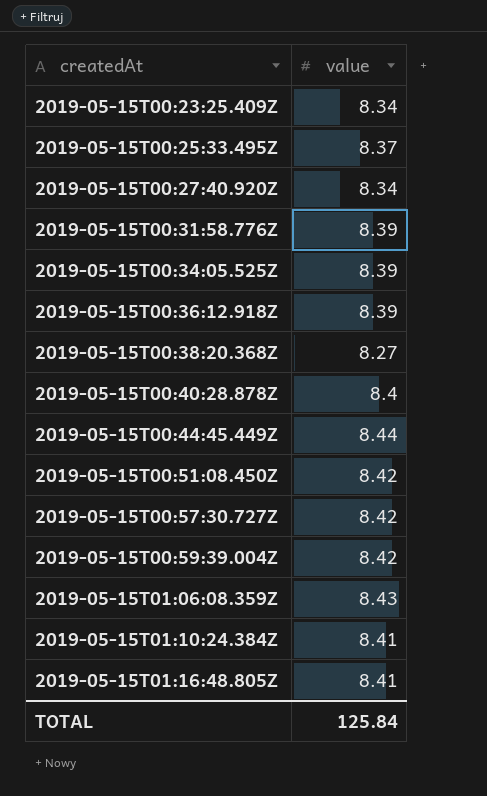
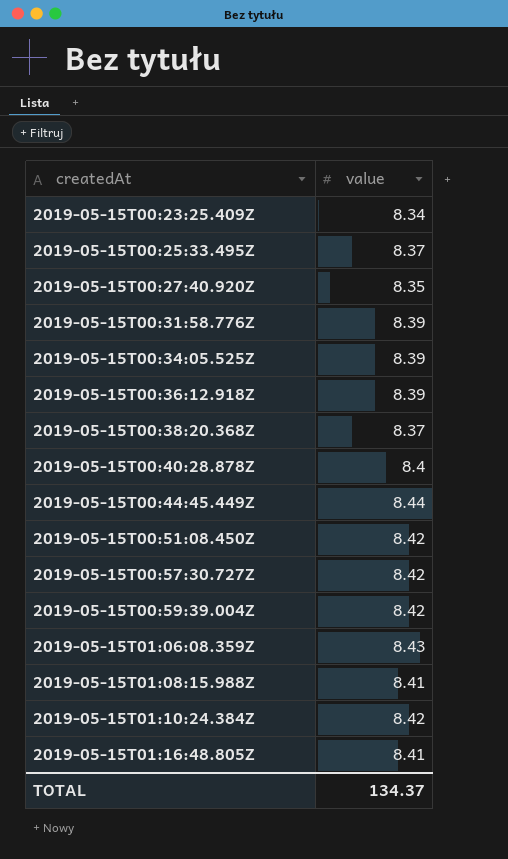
2019-05-15T00:27:40.920Z | value: 8.34 -> 8.35
2019-05-15T00:38:20.368Z | value: 8.27 -> 8.37
row 2019-05-15T01:08:15.988Z: none -> 8.41
2019-05-15T01:10:24.384Z | value: 8.41 -> 8.42
TOTAL | value: 125.84 -> 134.37

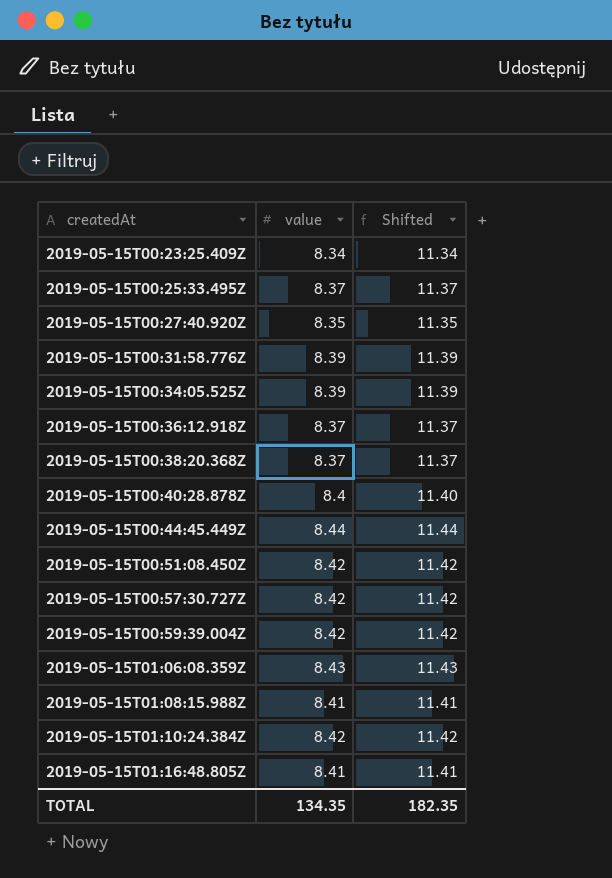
column Shifted | formula: none -> [value] + 3
2019-05-15T00:36:12.918Z | value: 8.39 -> 8.37
TOTAL | value: 134.37 -> 134.35

